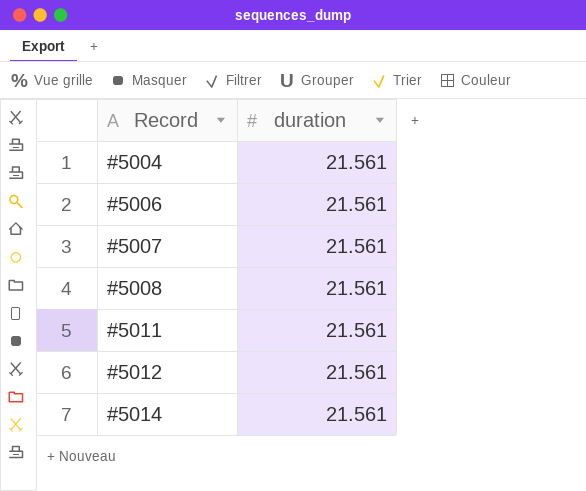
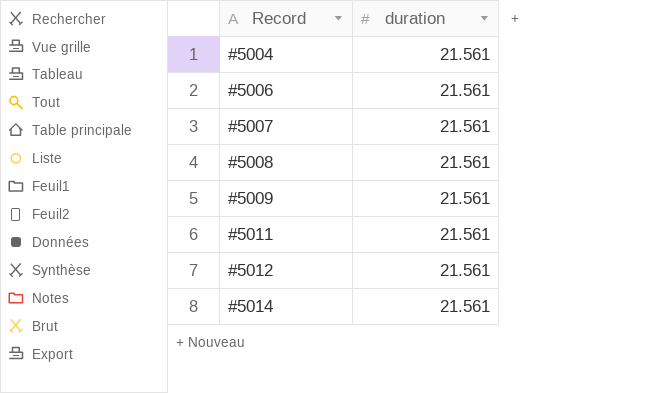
row #5009: none -> 21.561

